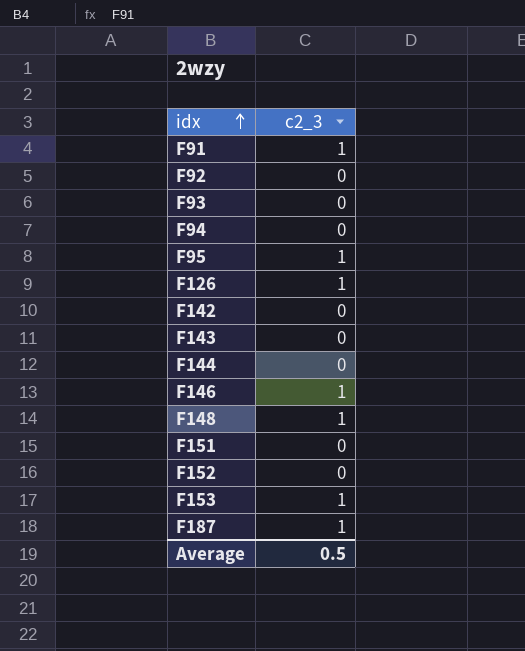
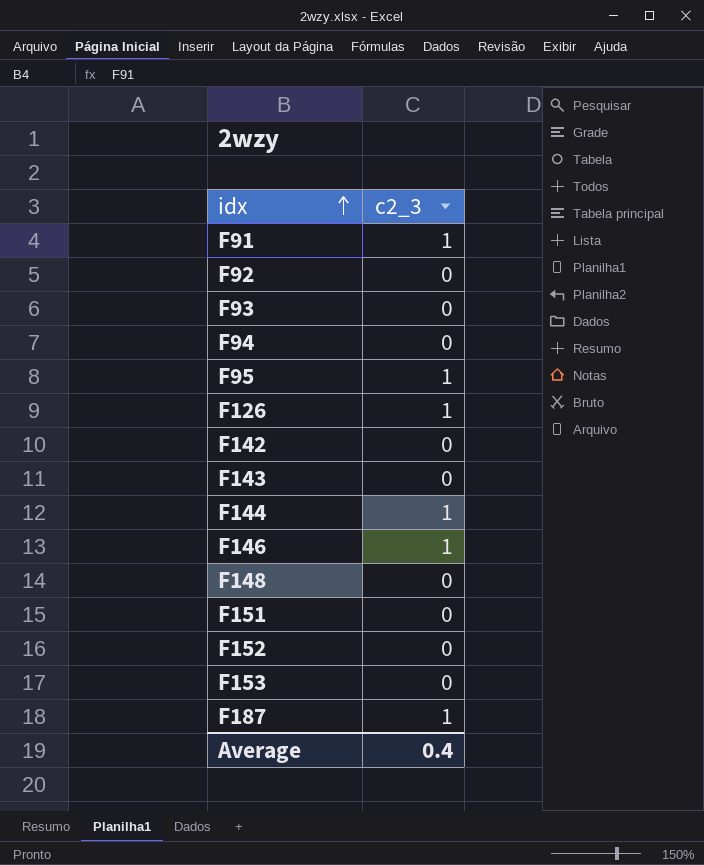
F144 | c2_3: 0 -> 1
F148 | c2_3: 1 -> 0
F153 | c2_3: 1 -> 0
Average | c2_3: 0.5 -> 0.4

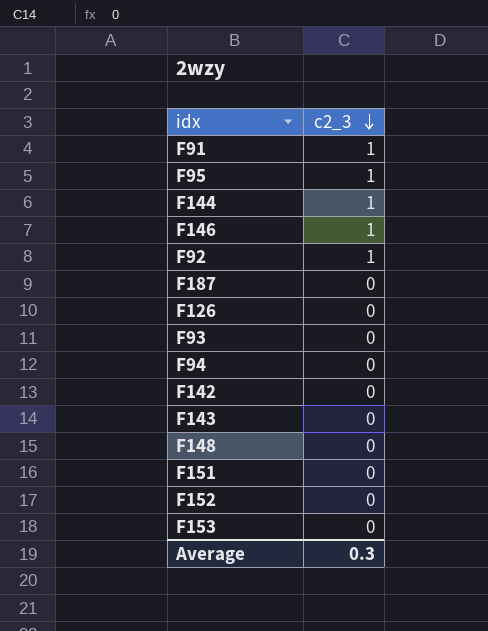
row order: idx ascending -> c2_3 descending
F92 | c2_3: 0 -> 1
F187 | c2_3: 1 -> 0
F126 | c2_3: 1 -> 0
Average | c2_3: 0.4 -> 0.3

